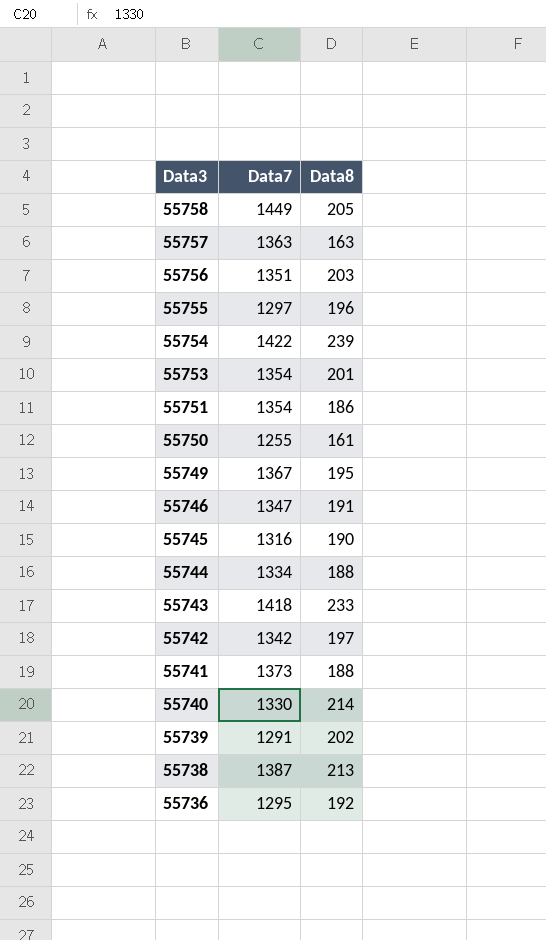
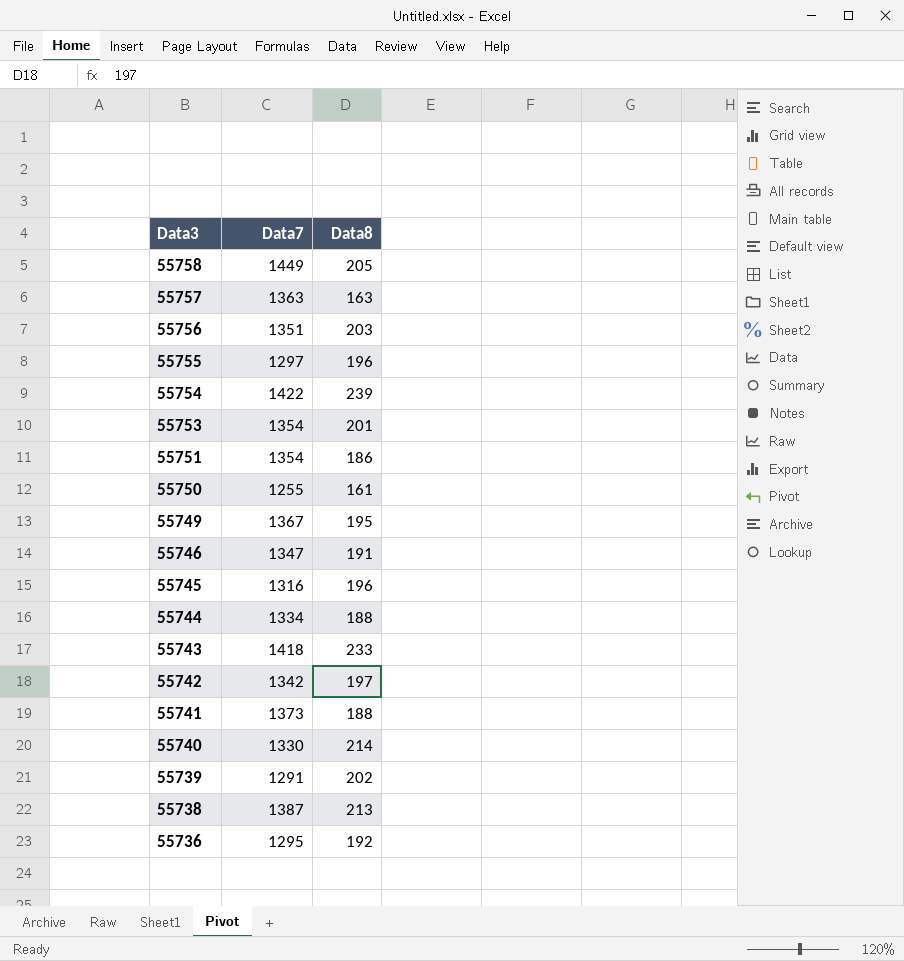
55745 | Data8: 190 -> 196

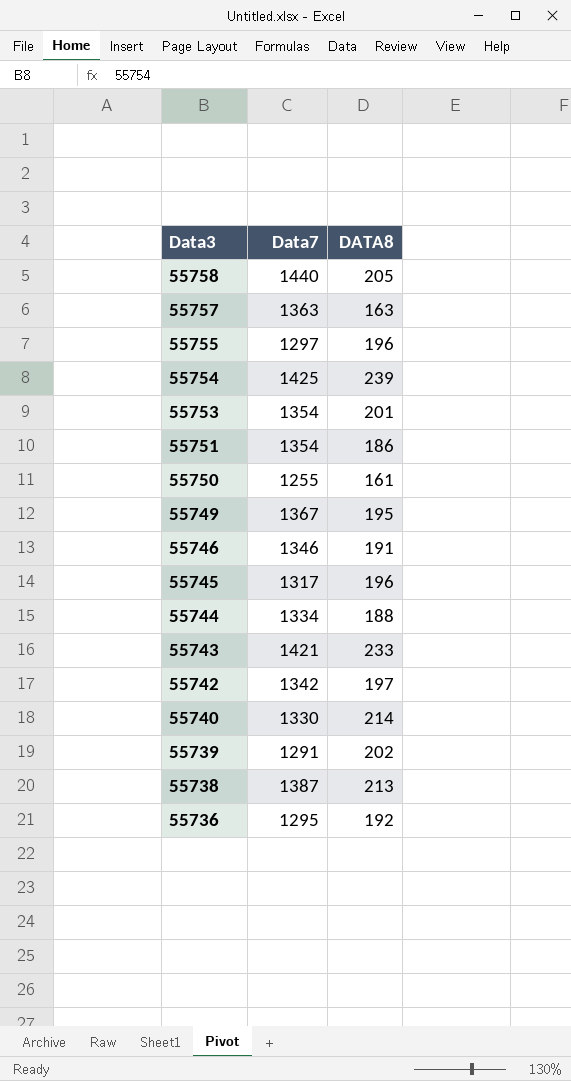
column name: Data8 -> DATA8
row 55756: 1351 | 203 -> none
row 55741: 1373 | 188 -> none
55758 | Data7: 1449 -> 1440
55754 | Data7: 1422 -> 1425
55746 | Data7: 1347 -> 1346
55745 | Data7: 1316 -> 1317
55743 | Data7: 1418 -> 1421

